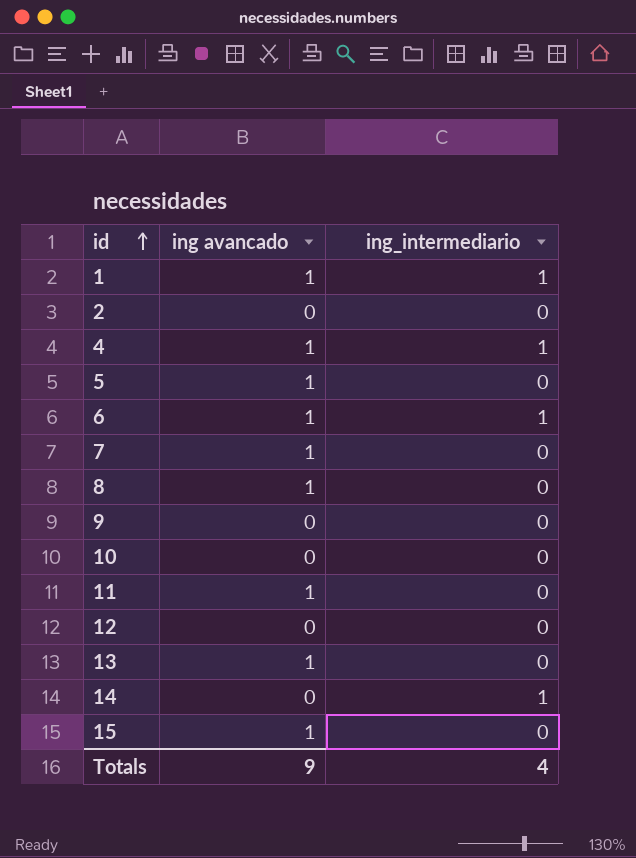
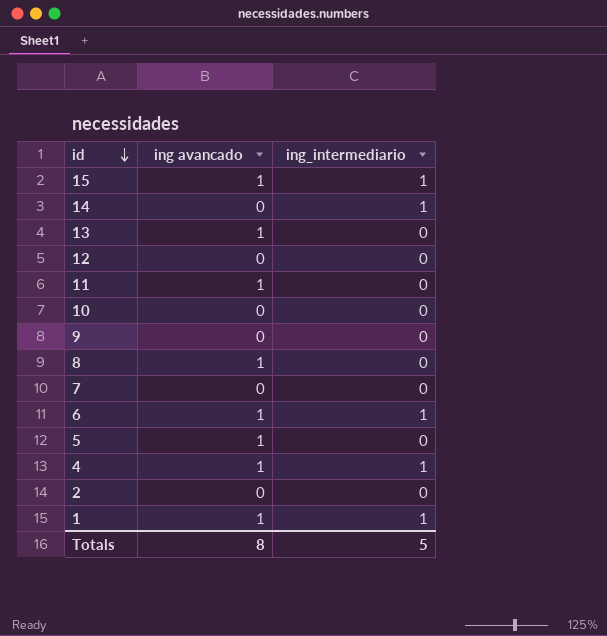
row order: id ascending -> id descending
15 | ing_intermediario: 0 -> 1
7 | ing avancado: 1 -> 0
Totals | ing avancado: 9 -> 8
Totals | ing_intermediario: 4 -> 5

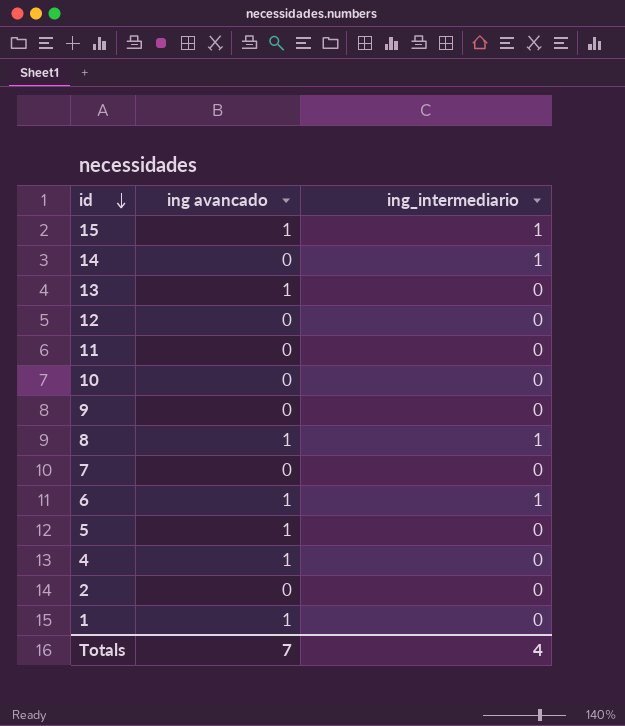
11 | ing avancado: 1 -> 0
8 | ing_intermediario: 0 -> 1
4 | ing_intermediario: 1 -> 0
1 | ing_intermediario: 1 -> 0
Totals | ing avancado: 8 -> 7
Totals | ing_intermediario: 5 -> 4

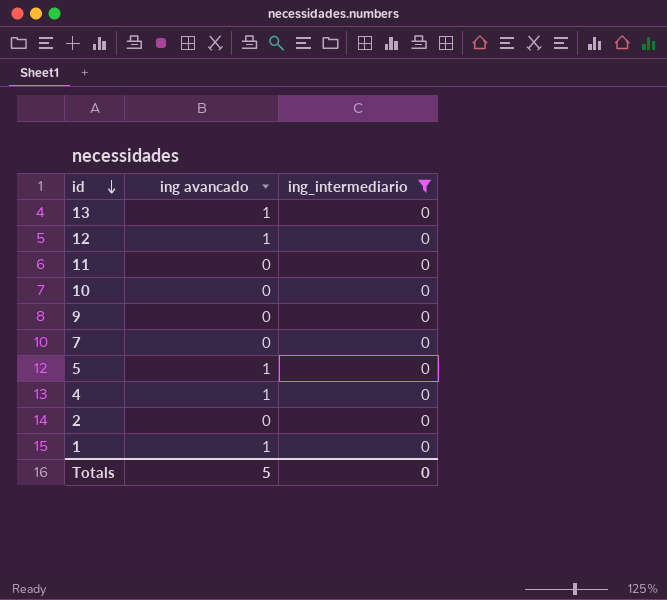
filter: none -> ing_intermediario = 0
12 | ing avancado: 0 -> 1
Totals | ing avancado: 7 -> 5
Totals | ing_intermediario: 4 -> 0

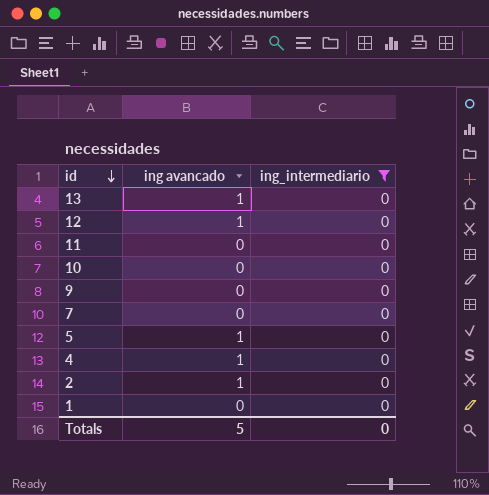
2 | ing avancado: 0 -> 1
1 | ing avancado: 1 -> 0

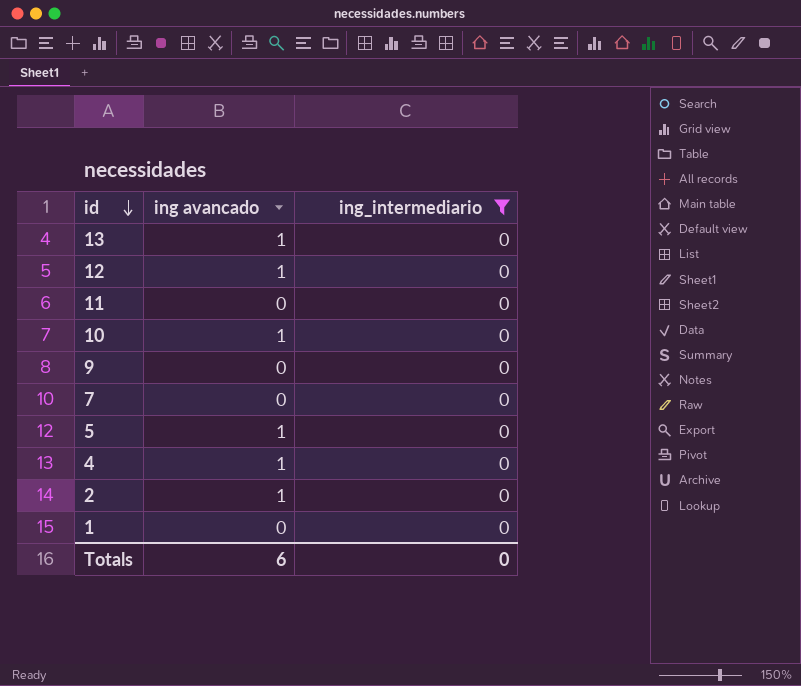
10 | ing avancado: 0 -> 1
Totals | ing avancado: 5 -> 6

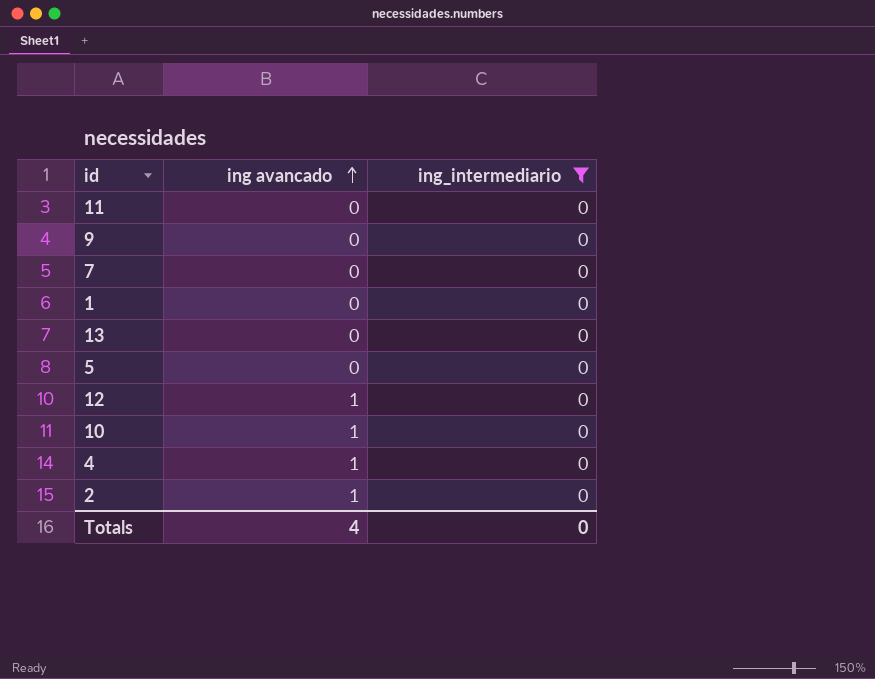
row order: id descending -> ing avancado ascending
13 | ing avancado: 1 -> 0
5 | ing avancado: 1 -> 0
Totals | ing avancado: 6 -> 4

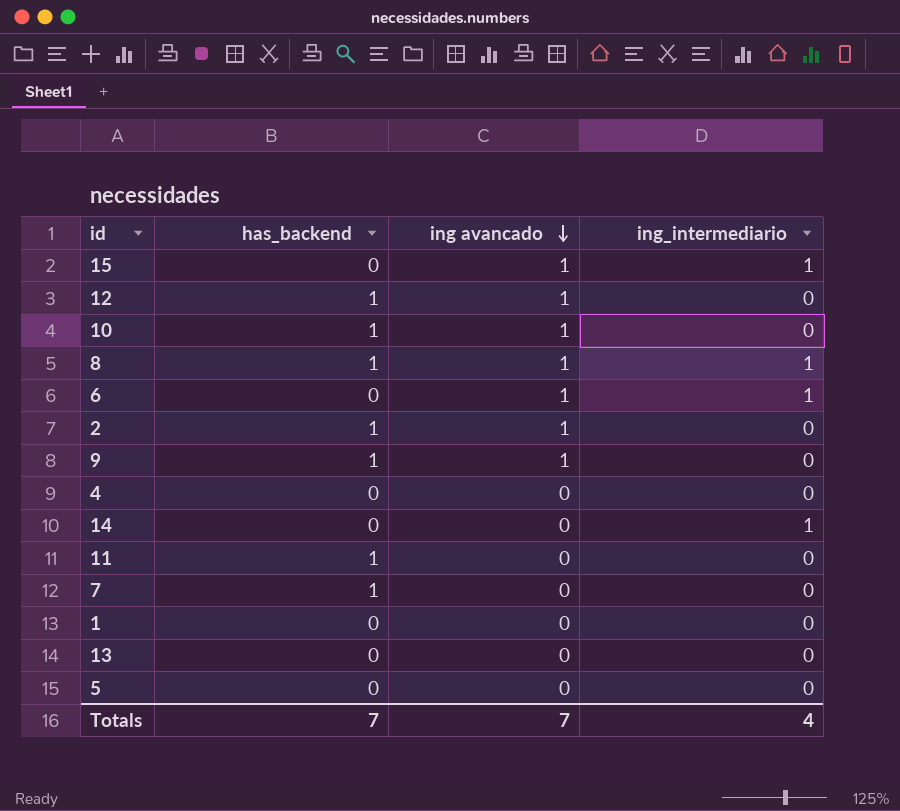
filter: ing_intermediario = 0 -> none
row order: ing avancado ascending -> ing avancado descending
column has_backend | position: none -> 2
9 | ing avancado: 0 -> 1
4 | ing avancado: 1 -> 0
Totals | ing avancado: 4 -> 7
Totals | ing_intermediario: 0 -> 4

